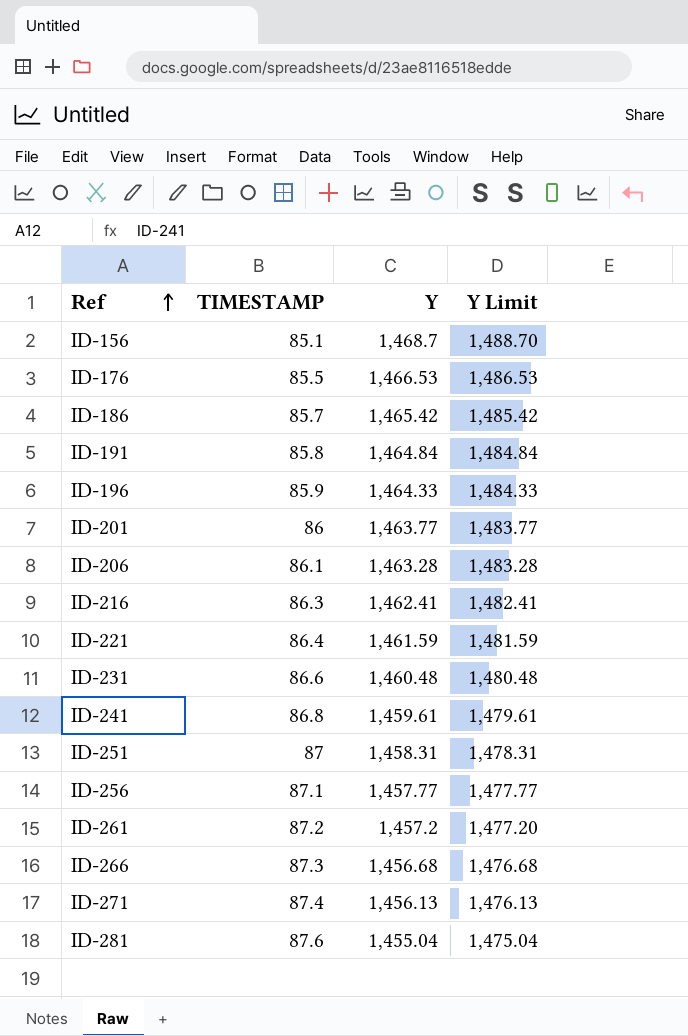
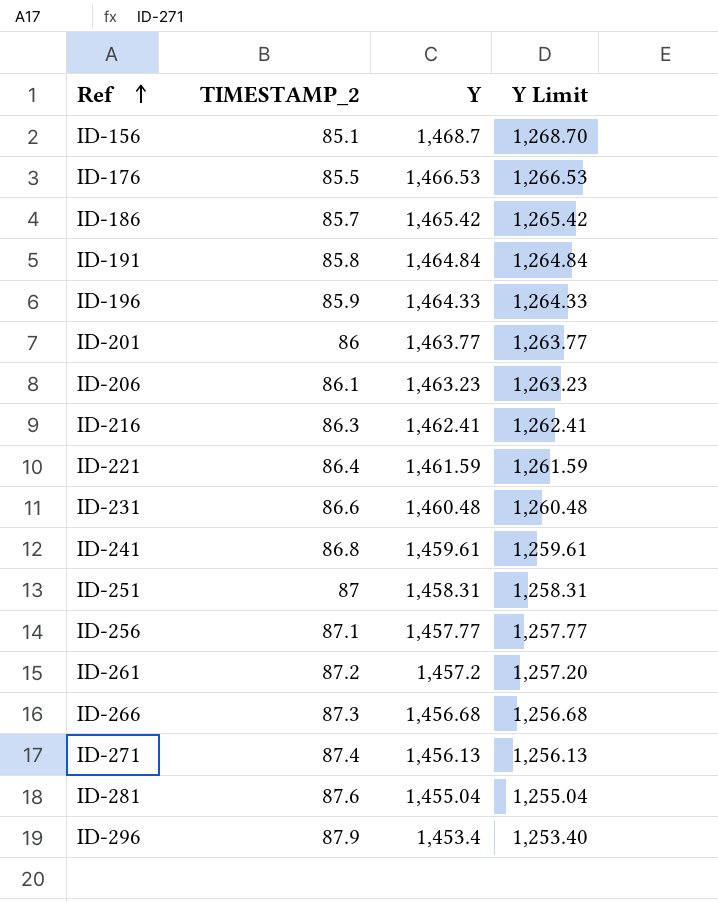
column name: TIMESTAMP -> TIMESTAMP_2
column Y Limit | formula: [Y] + 20 -> [Y] - 200
ID-206 | Y: 1,463.28 -> 1,463.23
row ID-296: none -> 87.9 | 1,453.4 | 1,253.40

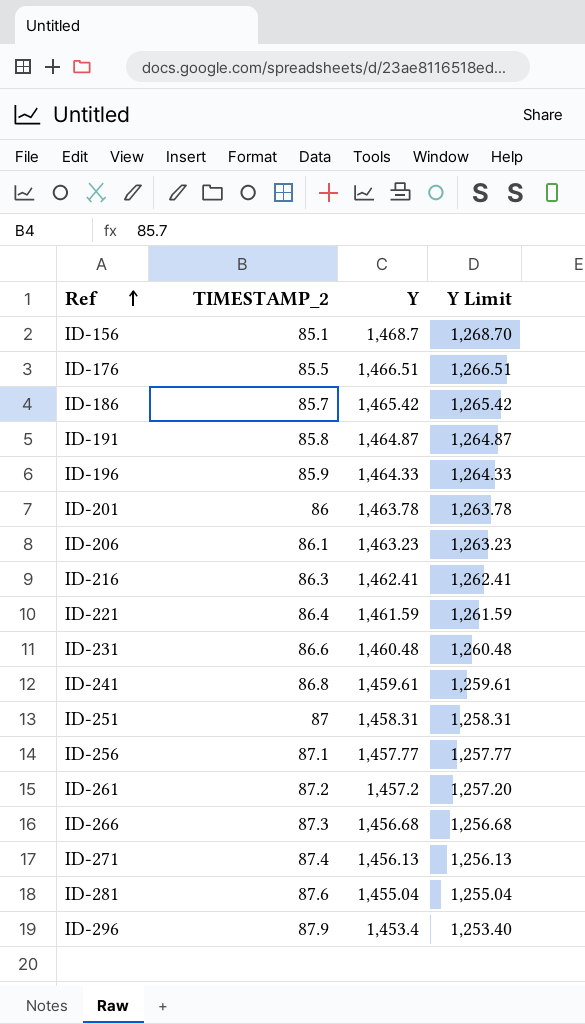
ID-176 | Y: 1,466.53 -> 1,466.51
ID-176 | Y Limit: 1,266.53 -> 1,266.51
ID-191 | Y: 1,464.84 -> 1,464.87
ID-191 | Y Limit: 1,264.84 -> 1,264.87
ID-201 | Y: 1,463.77 -> 1,463.78
ID-201 | Y Limit: 1,263.77 -> 1,263.78

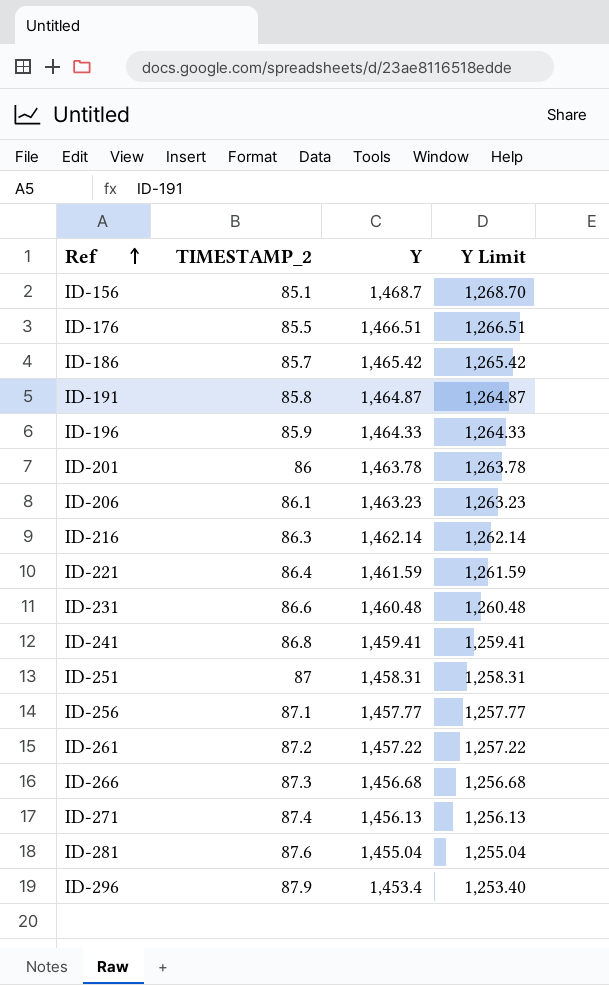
ID-216 | Y: 1,462.41 -> 1,462.14
ID-216 | Y Limit: 1,262.41 -> 1,262.14
ID-241 | Y: 1,459.61 -> 1,459.41
ID-241 | Y Limit: 1,259.61 -> 1,259.41
ID-261 | Y: 1,457.2 -> 1,457.22
ID-261 | Y Limit: 1,257.20 -> 1,257.22

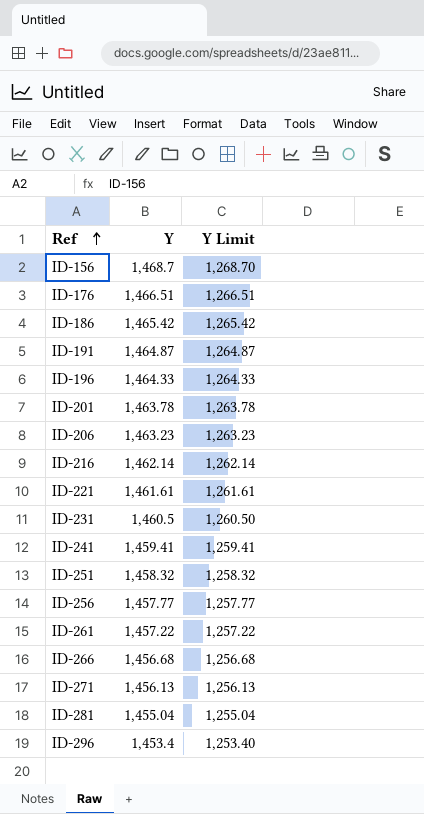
column TIMESTAMP_2 | position: 2 -> none
ID-221 | Y: 1,461.59 -> 1,461.61
ID-221 | Y Limit: 1,261.59 -> 1,261.61
ID-231 | Y: 1,460.48 -> 1,460.5
ID-231 | Y Limit: 1,260.48 -> 1,260.50
ID-251 | Y: 1,458.31 -> 1,458.32
ID-251 | Y Limit: 1,258.31 -> 1,258.32

